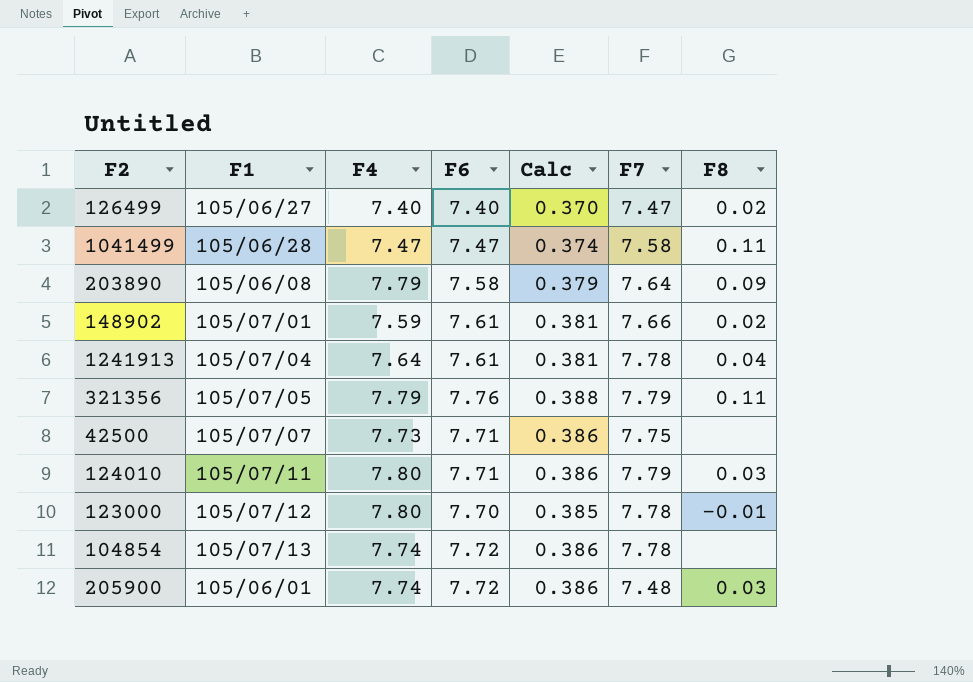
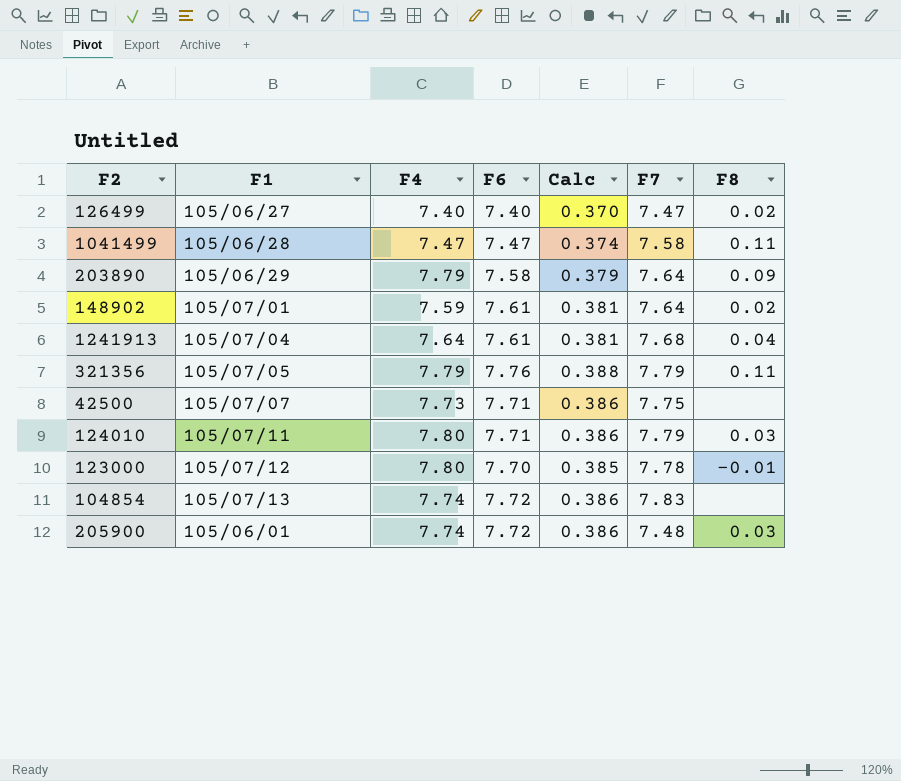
203890 | F1: 105/06/08 -> 105/06/29
148902 | F7: 7.66 -> 7.64
1241913 | F7: 7.78 -> 7.68
104854 | F7: 7.78 -> 7.83

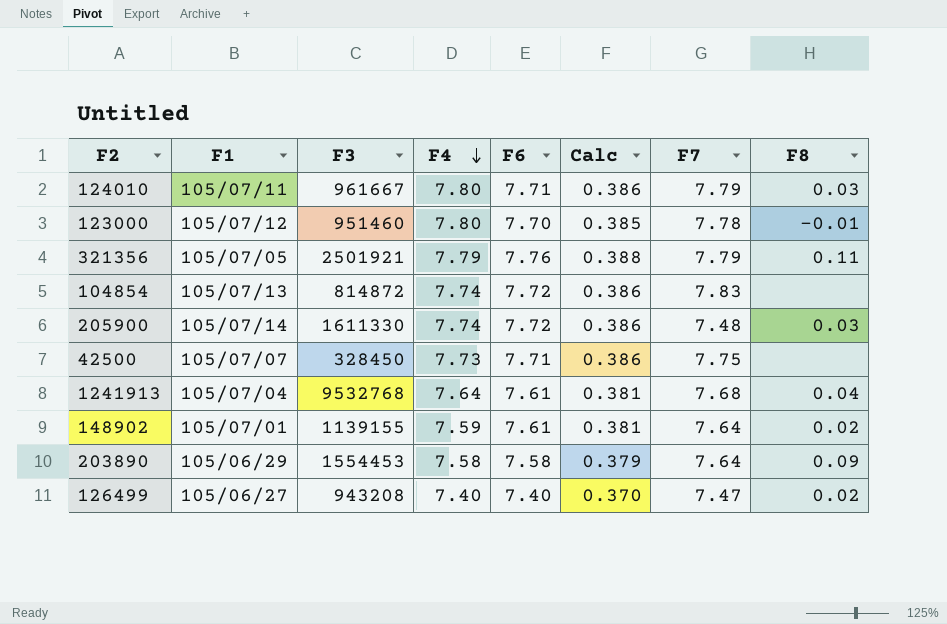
row order: none -> F4 descending
column F3 | position: none -> 3
row 1041499: 105/06/28 | 7.47 | 7.47 | 0.374 | 7.58 | 0.11 -> none
205900 | F1: 105/06/01 -> 105/07/14
203890 | F4: 7.79 -> 7.58

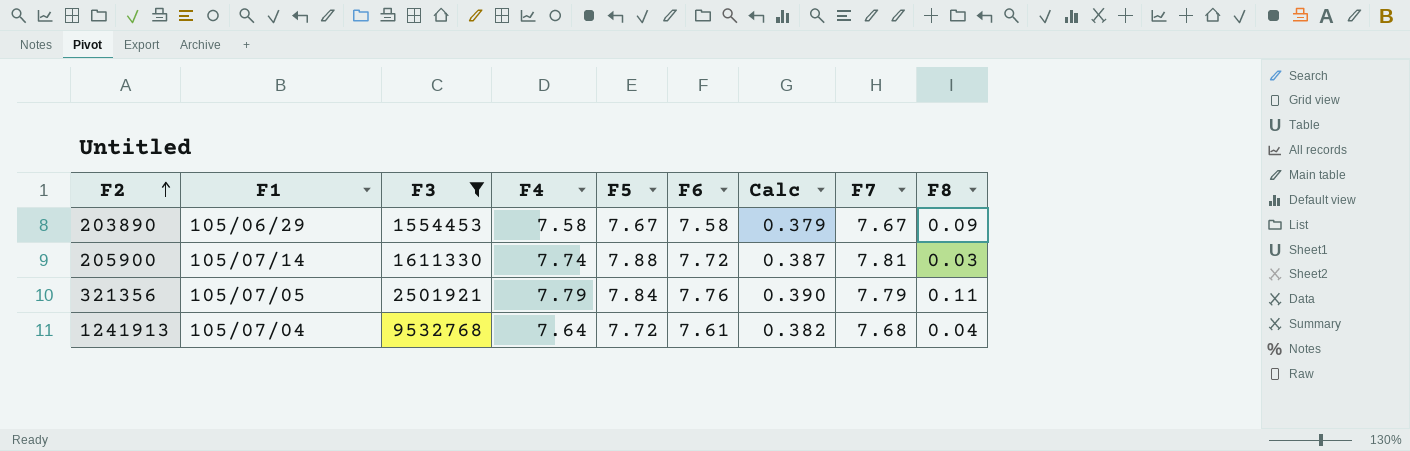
filter: none -> F3 >= 1554453
row order: F4 descending -> F2 ascending
column F5 | position: none -> 5
column Calc | formula: [F6] * 0.05 -> [F4] * 0.05
203890 | F7: 7.64 -> 7.67
205900 | F7: 7.48 -> 7.81

